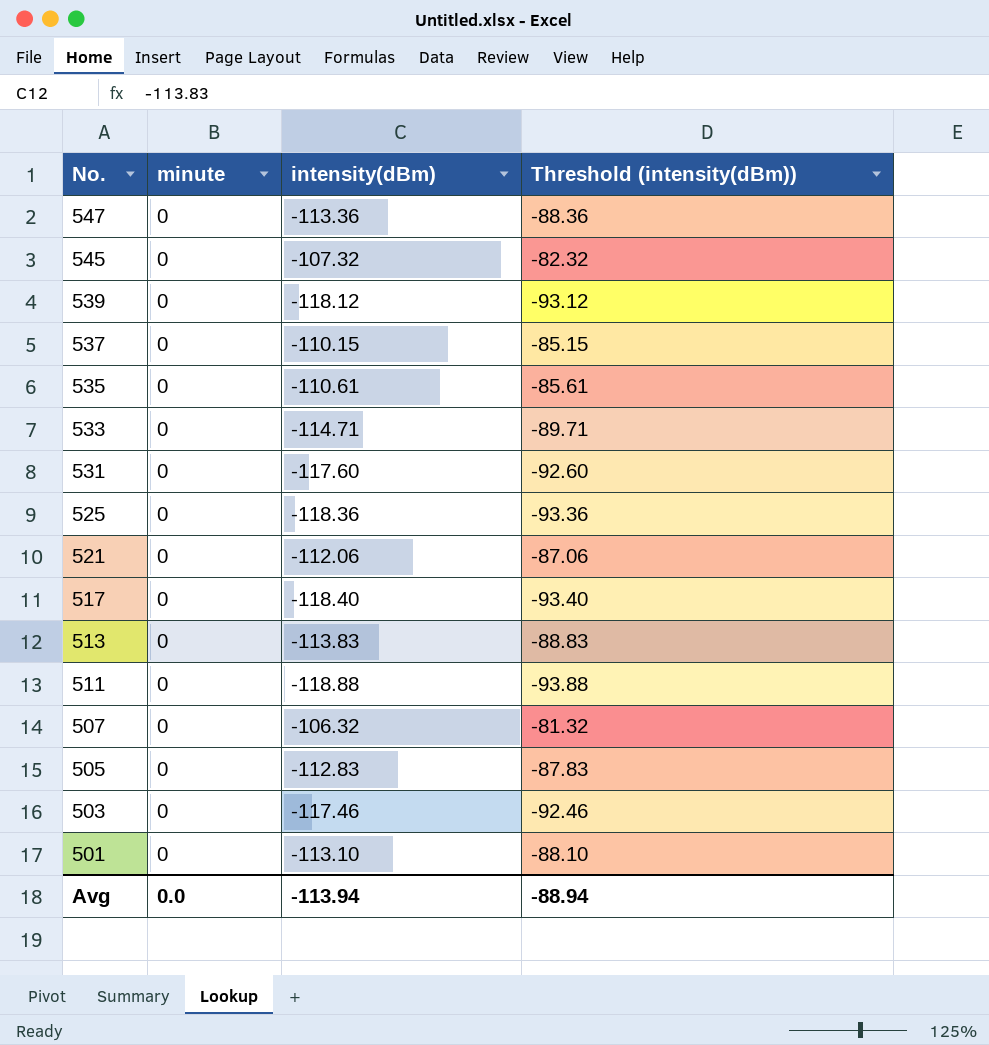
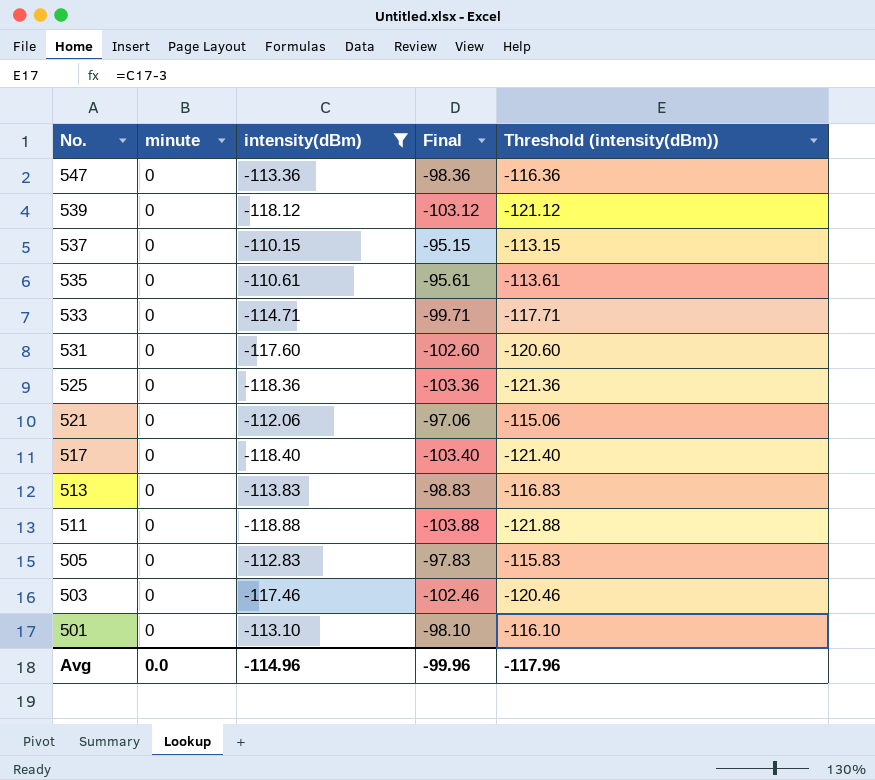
filter: none -> intensity(dBm) <= -110.15
column Final | formula: none -> [intensity(dBm)] + 15
column Threshold (intensity(dBm)) | formula: [intensity(dBm)] + 25 -> [intensity(dBm)] - 3
Avg | intensity(dBm): -113.94 -> -114.96
Avg | Threshold (intensity(dBm)): -88.94 -> -117.96

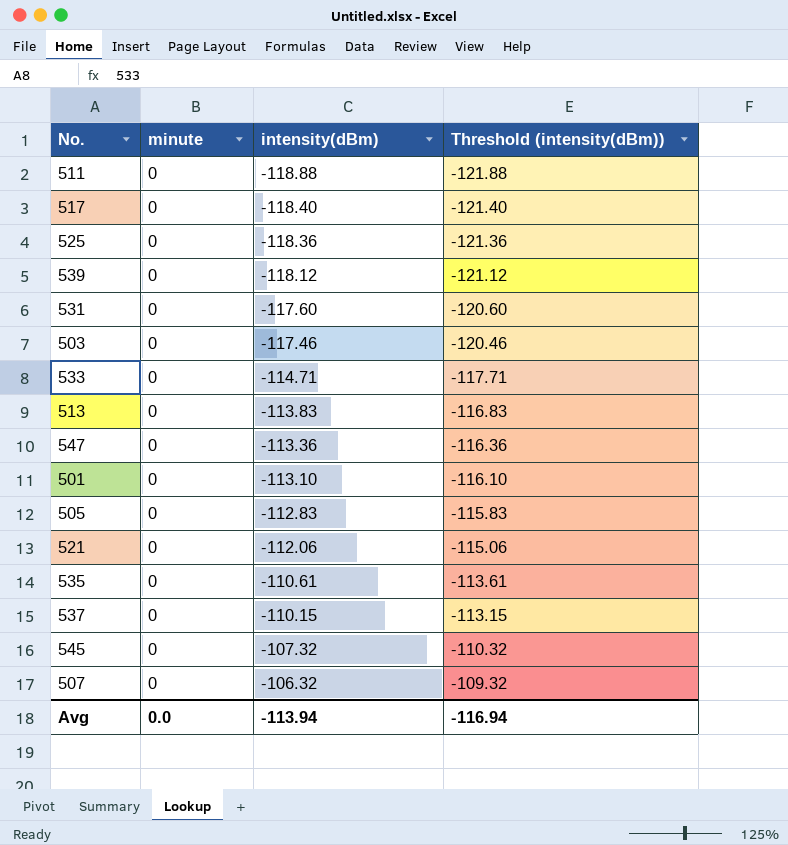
filter: intensity(dBm) <= -110.15 -> none
row order: No. descending -> intensity(dBm) ascending
column Final | formula: [intensity(dBm)] + 15 -> none
Avg | intensity(dBm): -114.96 -> -113.94
Avg | Threshold (intensity(dBm)): -117.96 -> -116.94

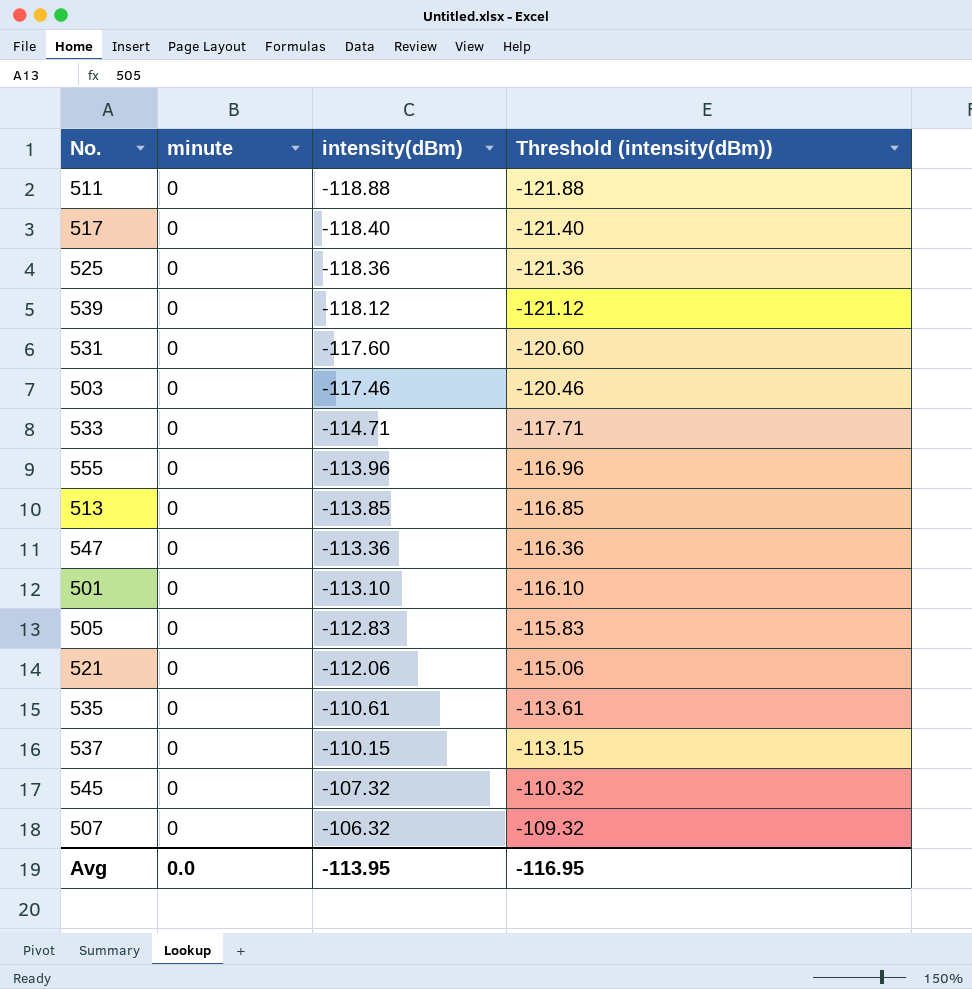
row 555: none -> 0 | -113.96 | -116.96
513 | intensity(dBm): -113.83 -> -113.85
513 | Threshold (intensity(dBm)): -116.83 -> -116.85
Avg | intensity(dBm): -113.94 -> -113.95
Avg | Threshold (intensity(dBm)): -116.94 -> -116.95

